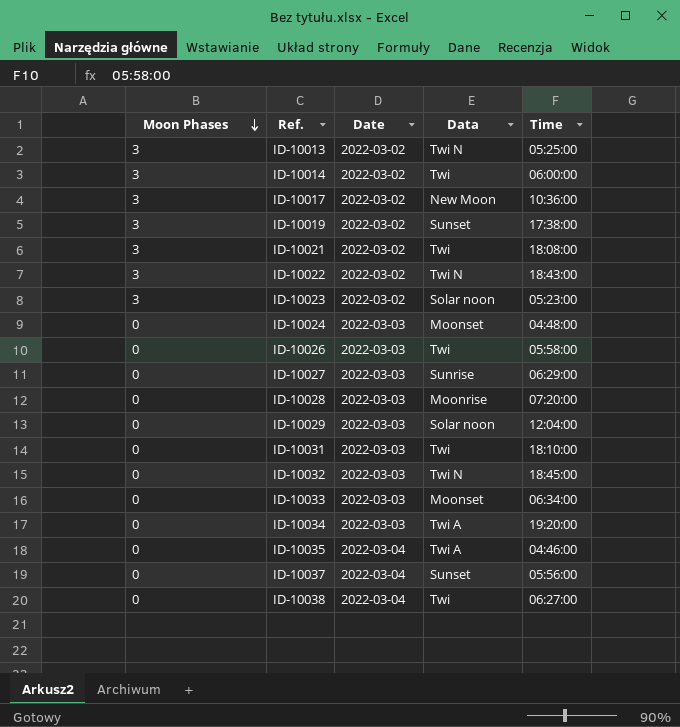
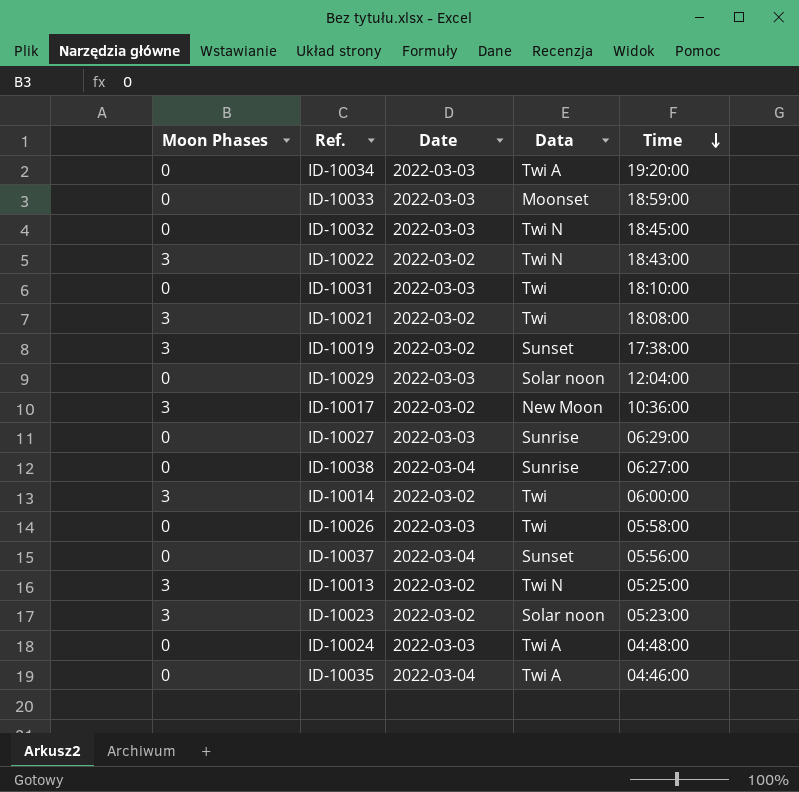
row order: Moon Phases descending -> Time descending
row ID-10028: 0 | 2022-03-03 | Moonrise | 07:20:00 -> none
ID-10033 | Time: 06:34:00 -> 18:59:00
ID-10038 | Data: Twi -> Sunrise
ID-10024 | Data: Moonset -> Twi A

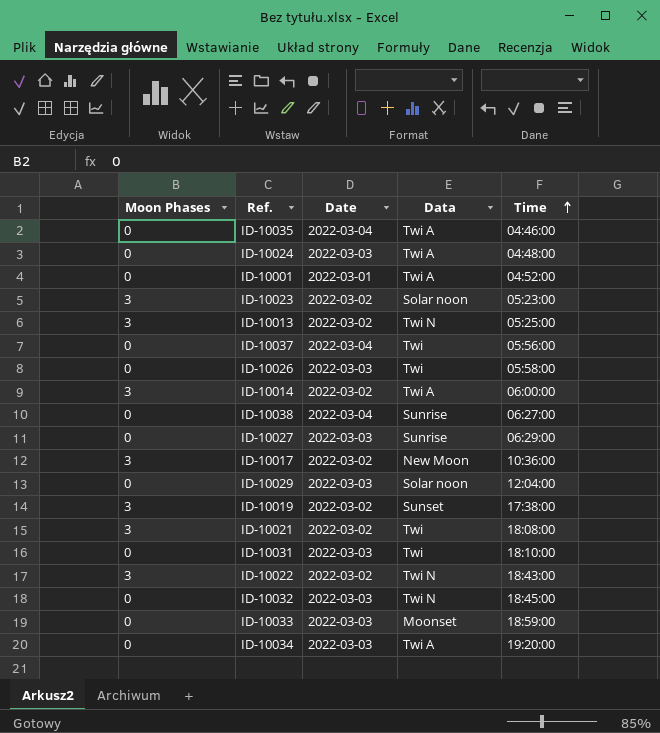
row order: Time descending -> Time ascending
row ID-10001: none -> 0 | 2022-03-01 | Twi A | 04:52:00
ID-10037 | Data: Sunset -> Twi
ID-10014 | Data: Twi -> Twi A

